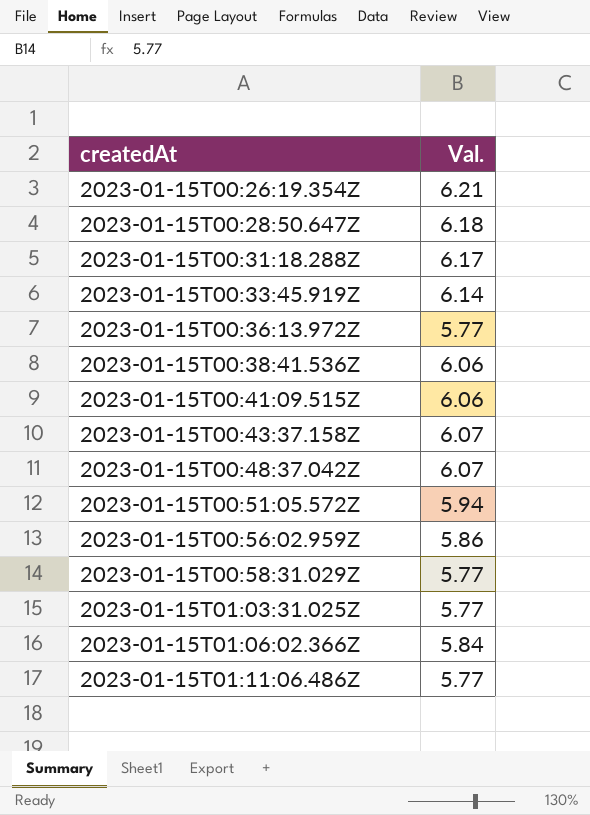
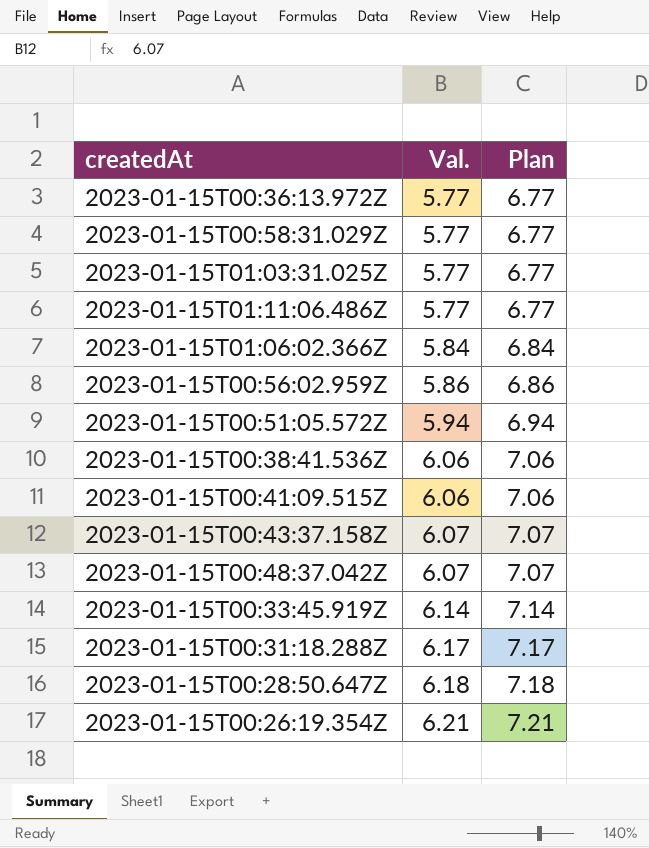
row order: createdAt ascending -> Val. ascending
column Plan | formula: none -> [Val.] + 1

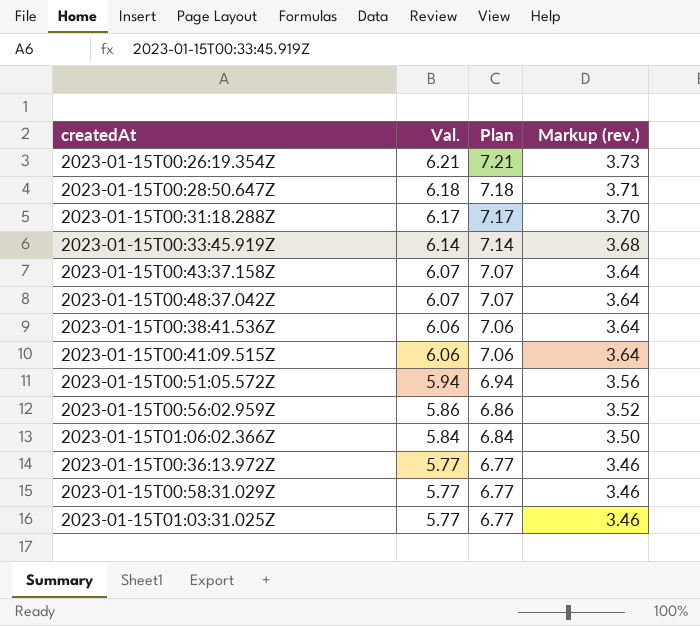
row order: Val. ascending -> Val. descending
column Markup (rev.) | formula: none -> [Val.] * 0.6
row 2023-01-15T01:11:06.486Z: 5.77 | 6.77 -> none

